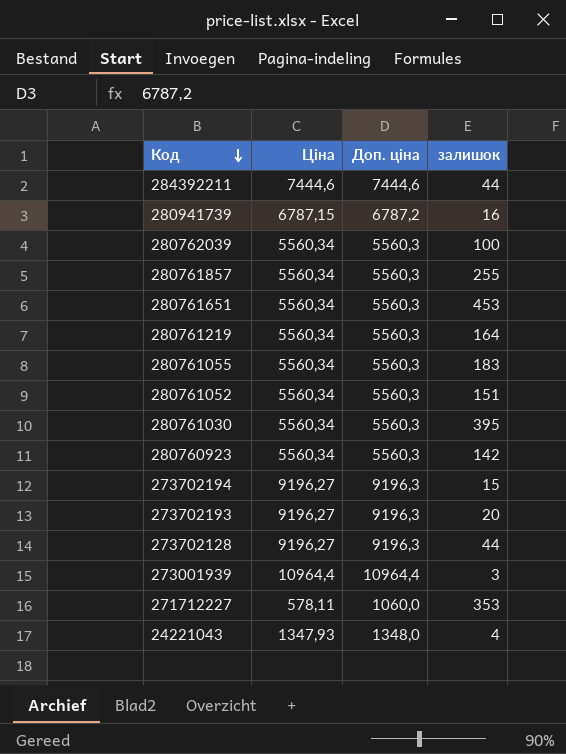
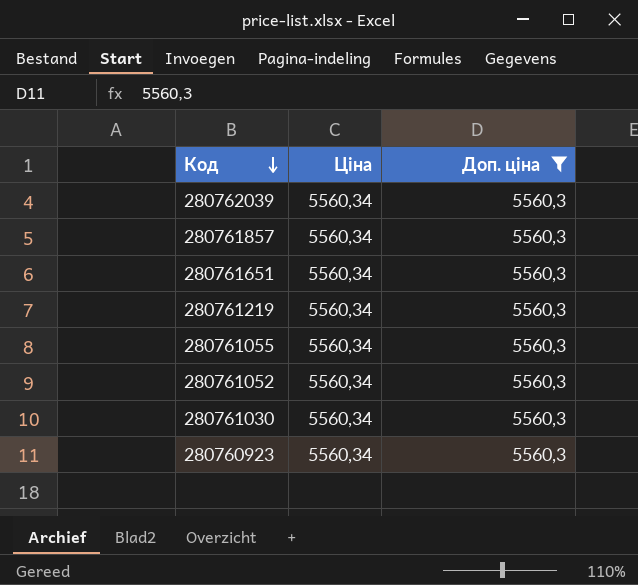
filter: none -> Доп. ціна = 5560,3
column залишок | position: 4 -> none

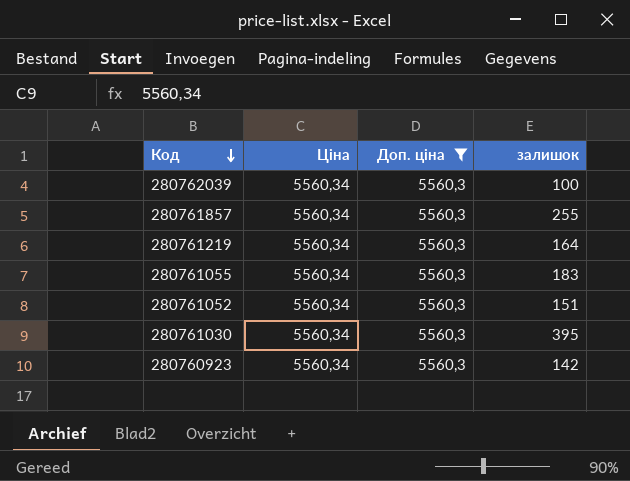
column залишок | position: none -> 4
row 280761651: 5560,34 | 5560,3 -> none

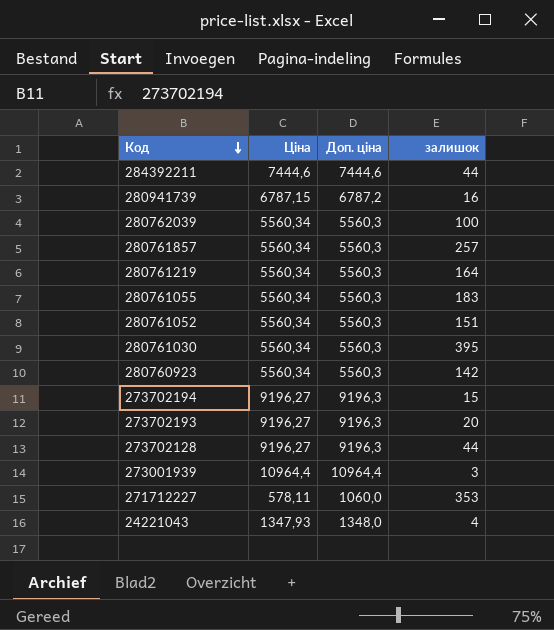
filter: Доп. ціна = 5560,3 -> none
280761857 | залишок: 255 -> 257

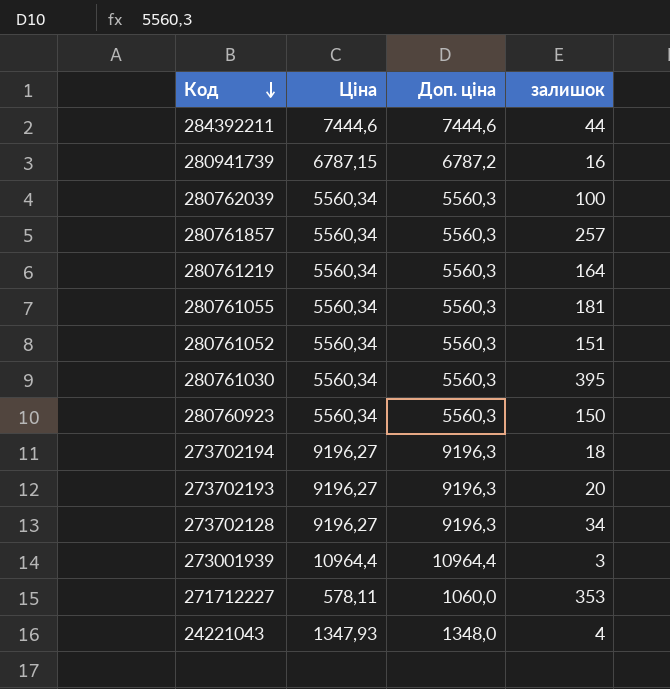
280761055 | залишок: 183 -> 181
280760923 | залишок: 142 -> 150
273702194 | залишок: 15 -> 18
273702128 | залишок: 44 -> 34

